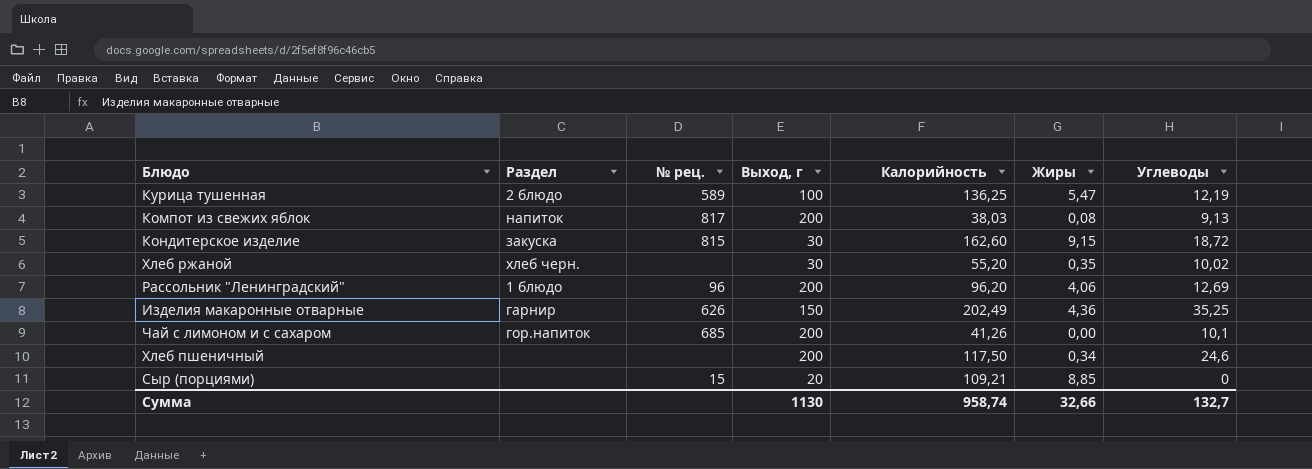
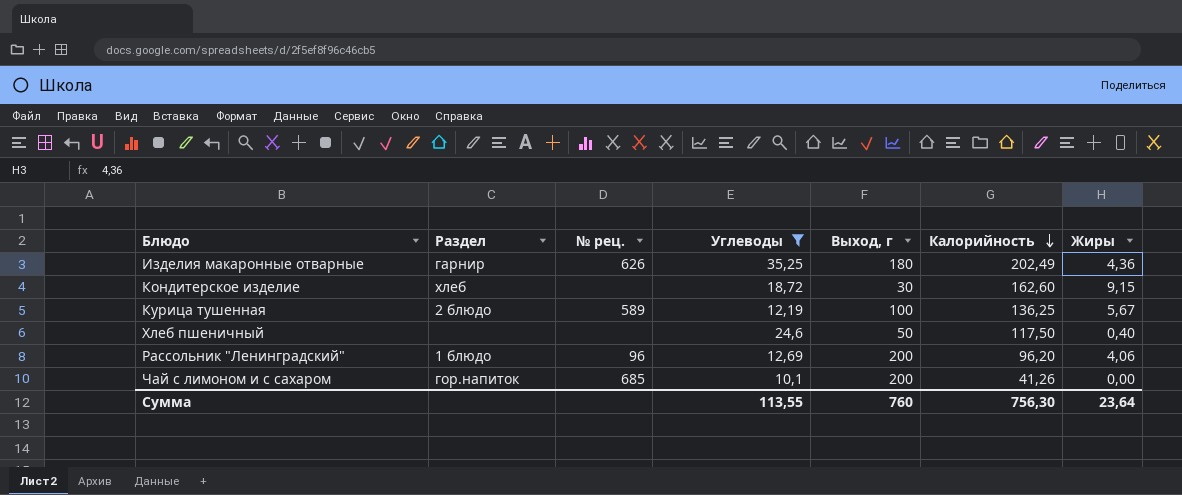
filter: none -> Углеводы >= 10,1
row order: none -> Калорийность descending
column Углеводы | position: 7 -> 4
Изделия макаронные отварные | Выход, г: 150 -> 180
Кондитерское изделие | Раздел: закуска -> хлеб
Кондитерское изделие | № рец.: 815 -> none
Курица тушенная | Жиры: 5,47 -> 5,67
Хлеб пшеничный | Выход, г: 200 -> 50
Хлеб пшеничный | Жиры: 0,34 -> 0,40
Сумма | Углеводы: 132,7 -> 113,55
Сумма | Выход, г: 1130 -> 760
Сумма | Калорийность: 958,74 -> 756,30
Сумма | Жиры: 32,66 -> 23,64

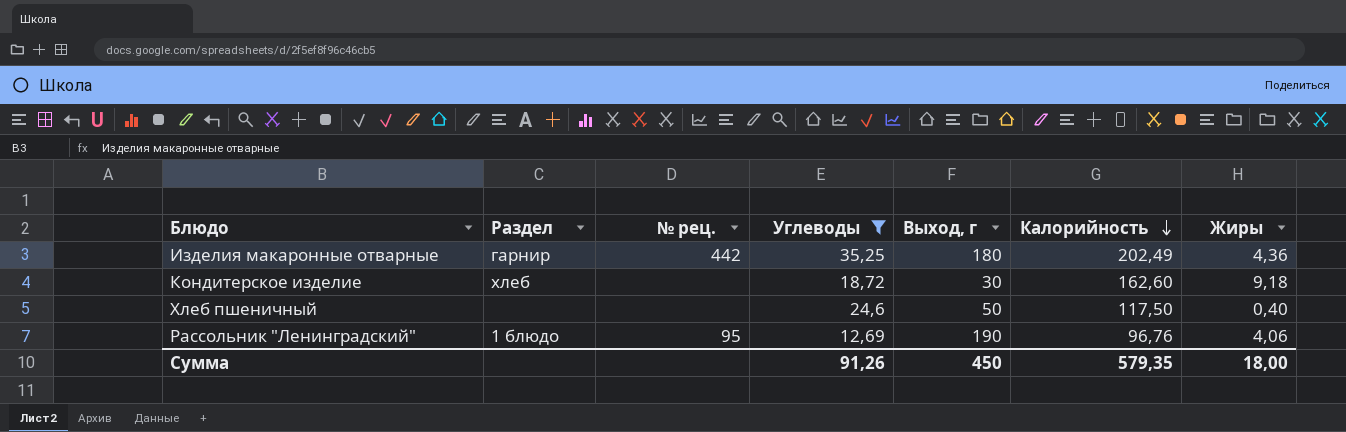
row Курица тушенная: 2 блюдо | 589 | 12,19 | 100 | 136,25 | 5,67 -> none
row Чай с лимоном и с сахаром: гор.напиток | 685 | 10,1 | 200 | 41,26 | 0,00 -> none
Изделия макаронные отварные | № рец.: 626 -> 442
Кондитерское изделие | Жиры: 9,15 -> 9,18
Рассольник "Ленинградский" | № рец.: 96 -> 95
Рассольник "Ленинградский" | Выход, г: 200 -> 190
Рассольник "Ленинградский" | Калорийность: 96,20 -> 96,76
Сумма | Углеводы: 113,55 -> 91,26
Сумма | Выход, г: 760 -> 450
Сумма | Калорийность: 756,30 -> 579,35
Сумма | Жиры: 23,64 -> 18,00

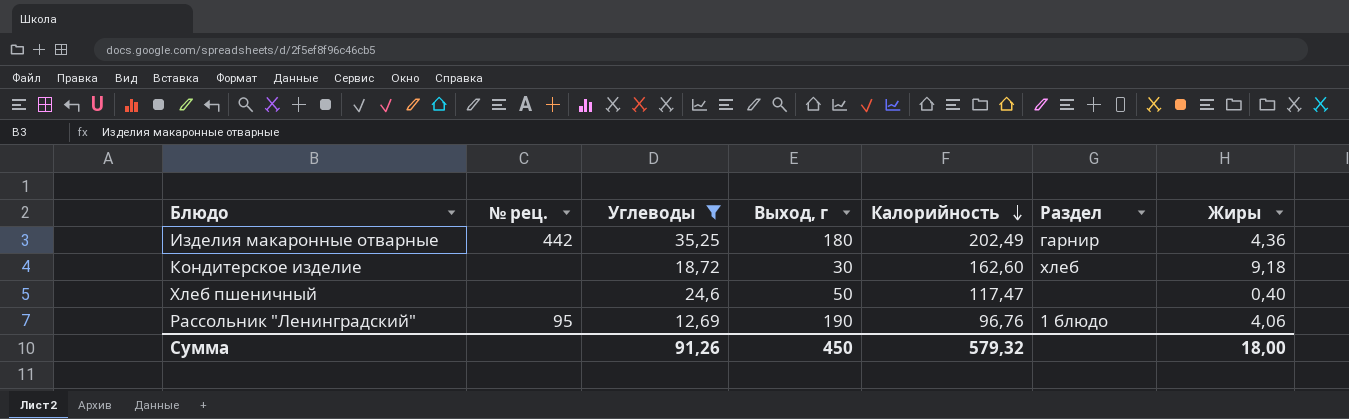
column Раздел | position: 2 -> 6
Хлеб пшеничный | Калорийность: 117,50 -> 117,47
Сумма | Калорийность: 579,35 -> 579,32

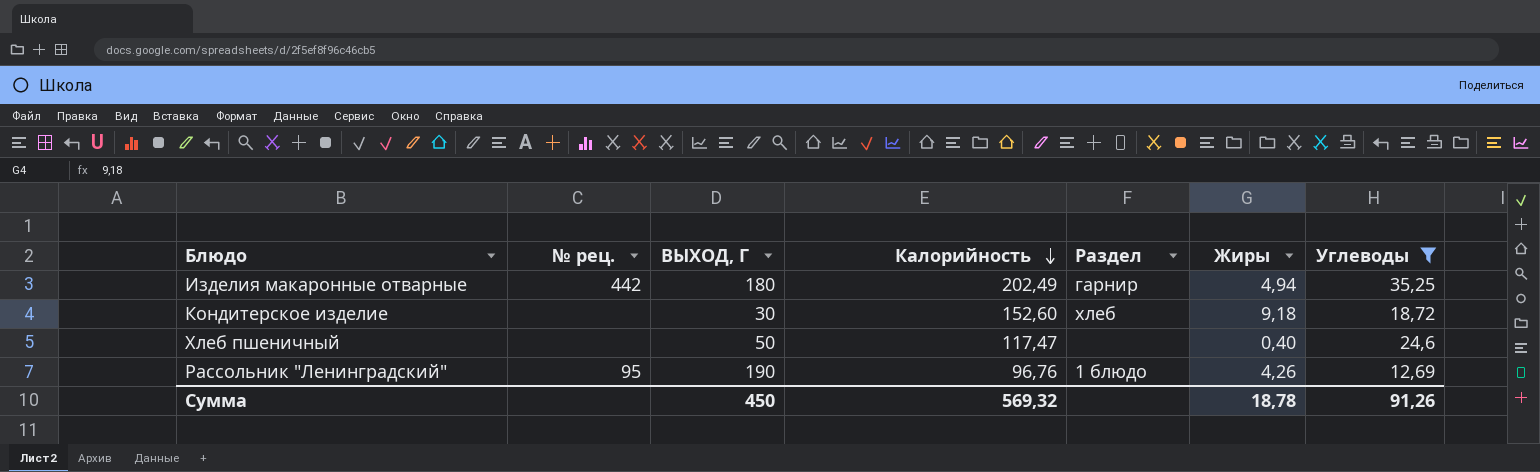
column name: Выход, г -> ВЫХОД, Г
column Углеводы | position: 3 -> 7
Изделия макаронные отварные | Жиры: 4,36 -> 4,94
Кондитерское изделие | Калорийность: 162,60 -> 152,60
Рассольник "Ленинградский" | Жиры: 4,06 -> 4,26
Сумма | Калорийность: 579,32 -> 569,32
Сумма | Жиры: 18,00 -> 18,78

